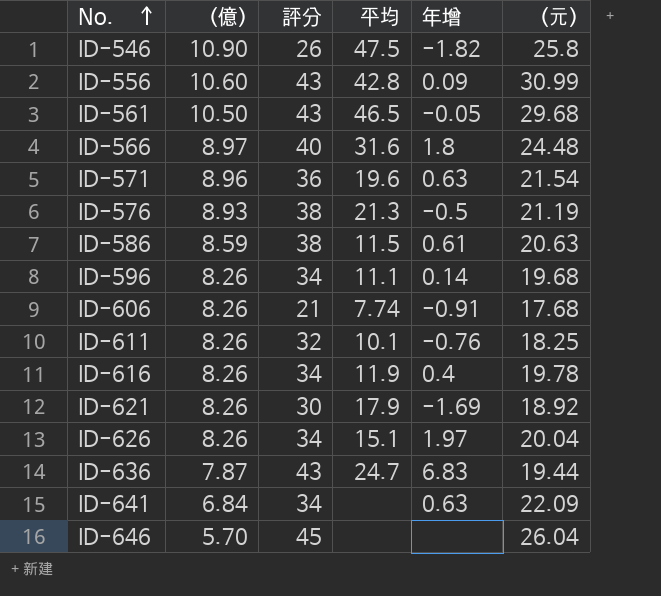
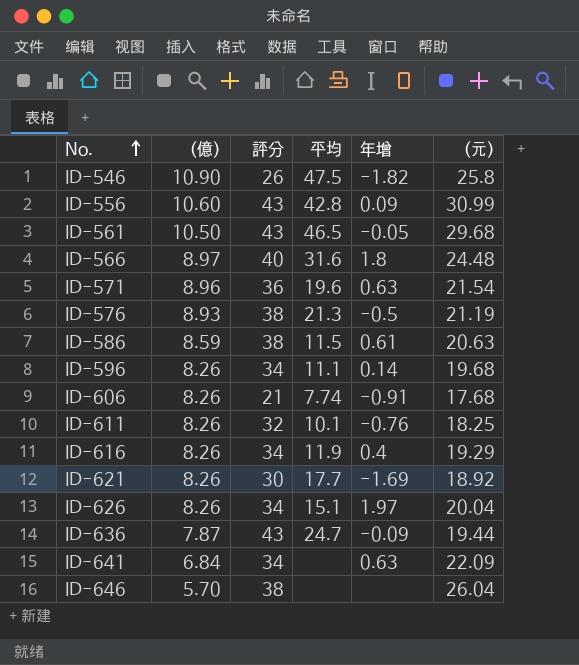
ID-616 | (元): 19.78 -> 19.29
ID-621 | 平均: 17.9 -> 17.7
ID-636 | 年增: 6.83 -> -0.09
ID-646 | 評分: 45 -> 38

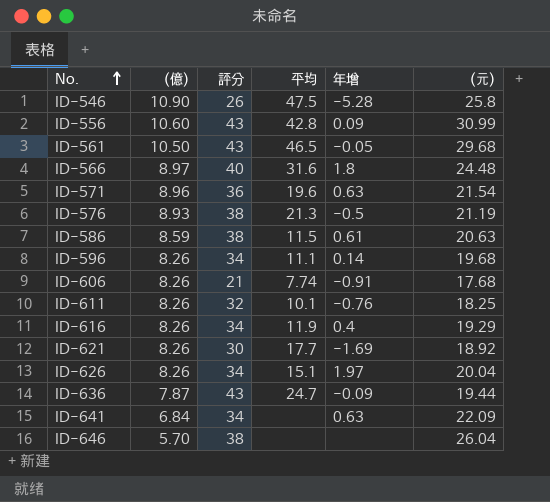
ID-546 | 年增: -1.82 -> -5.28

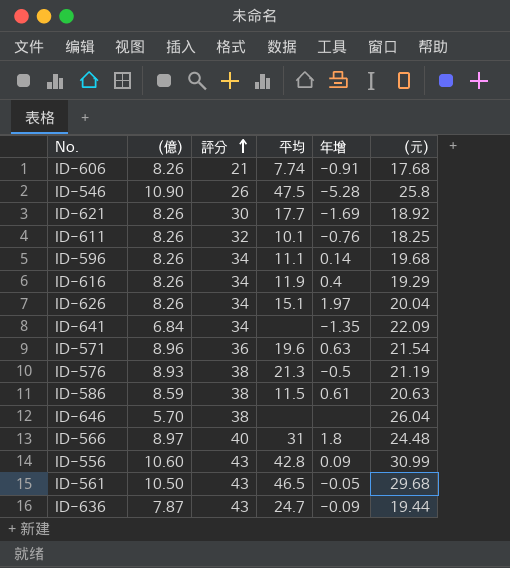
row order: No. ascending -> 評分 ascending
ID-641 | 年增: 0.63 -> -1.35
ID-566 | 平均: 31.6 -> 31

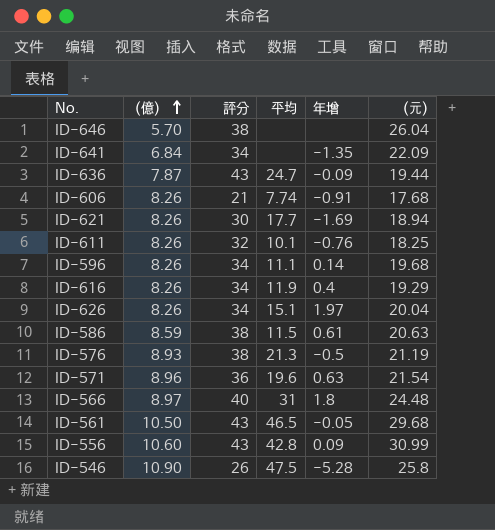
row order: 評分 ascending -> (億) ascending
ID-621 | (元): 18.92 -> 18.94

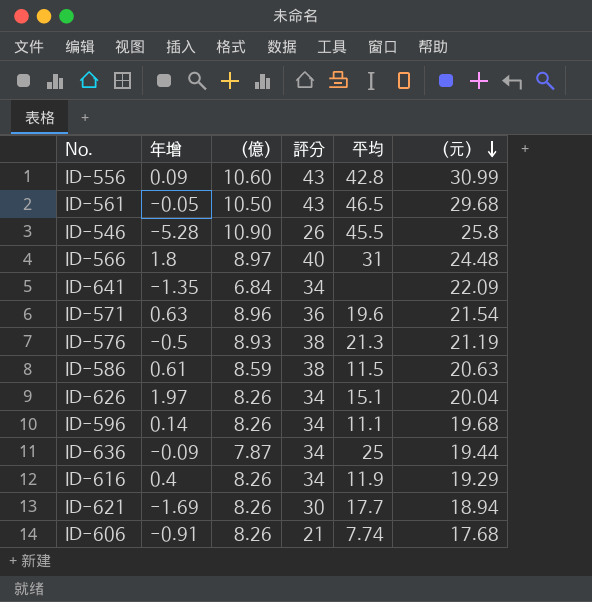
row order: (億) ascending -> (元) descending
column 年增 | position: 5 -> 2
row ID-646: 5.70 | 38 | none | none | 26.04 -> none
row ID-611: 8.26 | 32 | 10.1 | -0.76 | 18.25 -> none
ID-546 | 平均: 47.5 -> 45.5
ID-636 | 評分: 43 -> 34
ID-636 | 平均: 24.7 -> 25

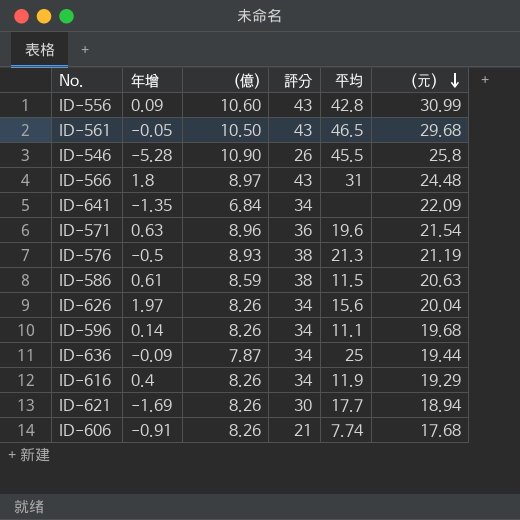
ID-566 | 評分: 40 -> 43
ID-626 | 平均: 15.1 -> 15.6

